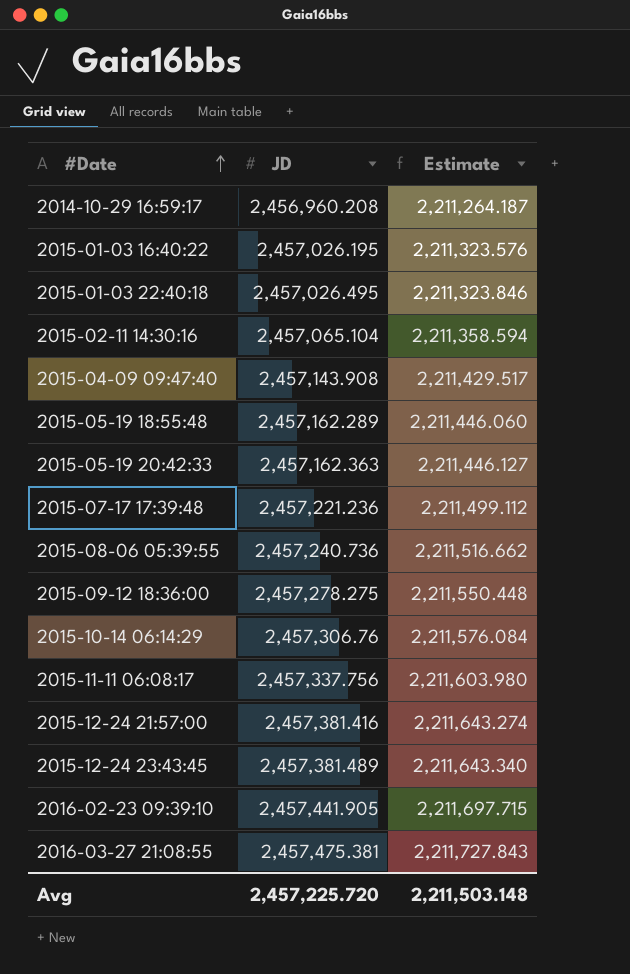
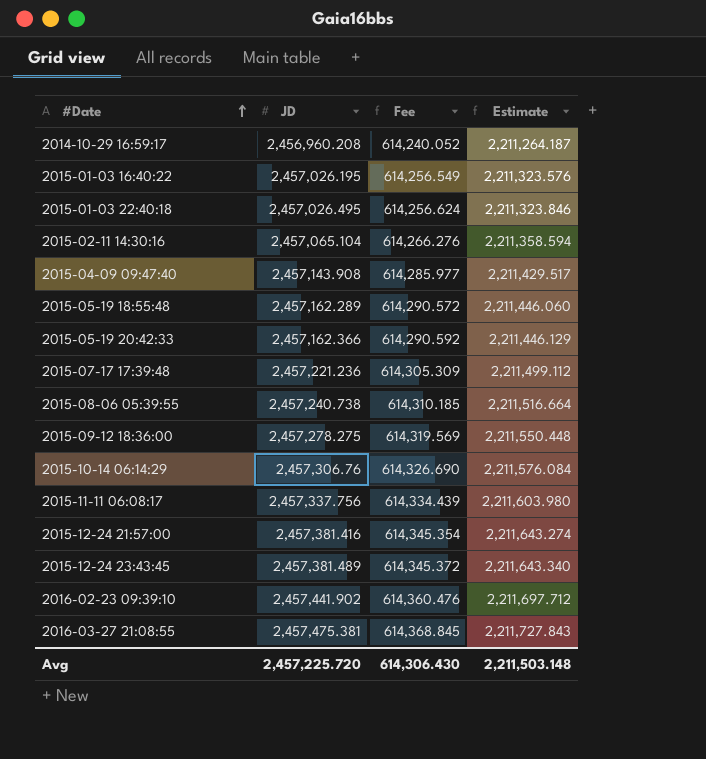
column Fee | formula: none -> [JD] * 0.25
2015-05-19 20:42:33 | JD: 2,457,162.363 -> 2,457,162.366
2015-05-19 20:42:33 | Estimate: 2,211,446.127 -> 2,211,446.129
2015-08-06 05:39:55 | JD: 2,457,240.736 -> 2,457,240.738
2015-08-06 05:39:55 | Estimate: 2,211,516.662 -> 2,211,516.664
2016-02-23 09:39:10 | JD: 2,457,441.905 -> 2,457,441.902
2016-02-23 09:39:10 | Estimate: 2,211,697.715 -> 2,211,697.712

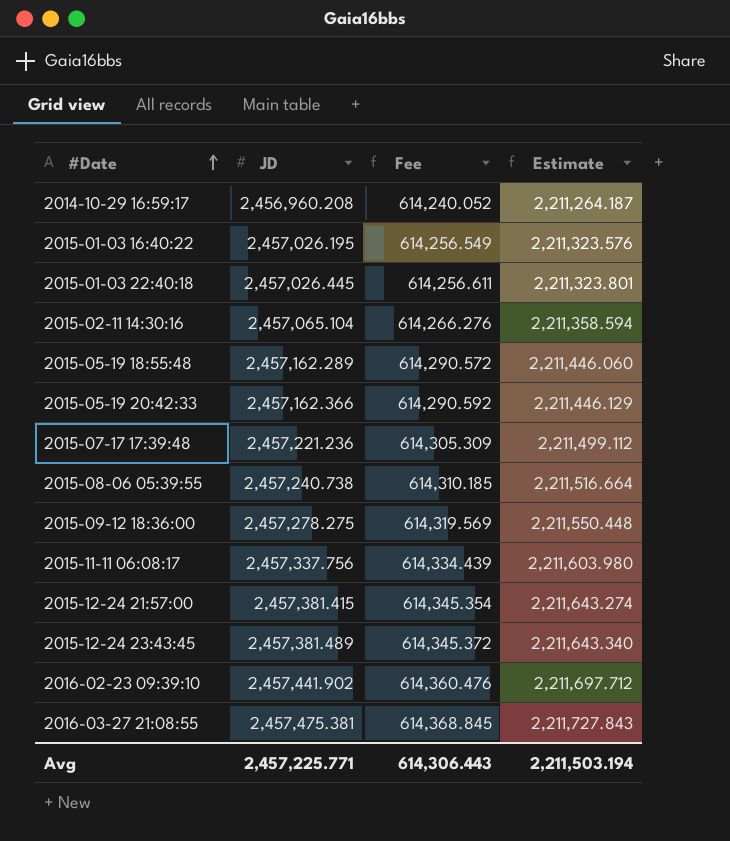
row 2015-04-09 09:47:40: 2,457,143.908 | 614,285.977 | 2,211,429.517 -> none
row 2015-10-14 06:14:29: 2,457,306.76 | 614,326.690 | 2,211,576.084 -> none
2015-01-03 22:40:18 | JD: 2,457,026.495 -> 2,457,026.445
2015-01-03 22:40:18 | Fee: 614,256.624 -> 614,256.611
2015-01-03 22:40:18 | Estimate: 2,211,323.846 -> 2,211,323.801
2015-12-24 21:57:00 | JD: 2,457,381.416 -> 2,457,381.415
Avg | JD: 2,457,225.720 -> 2,457,225.771
Avg | Fee: 614,306.430 -> 614,306.443
Avg | Estimate: 2,211,503.148 -> 2,211,503.194

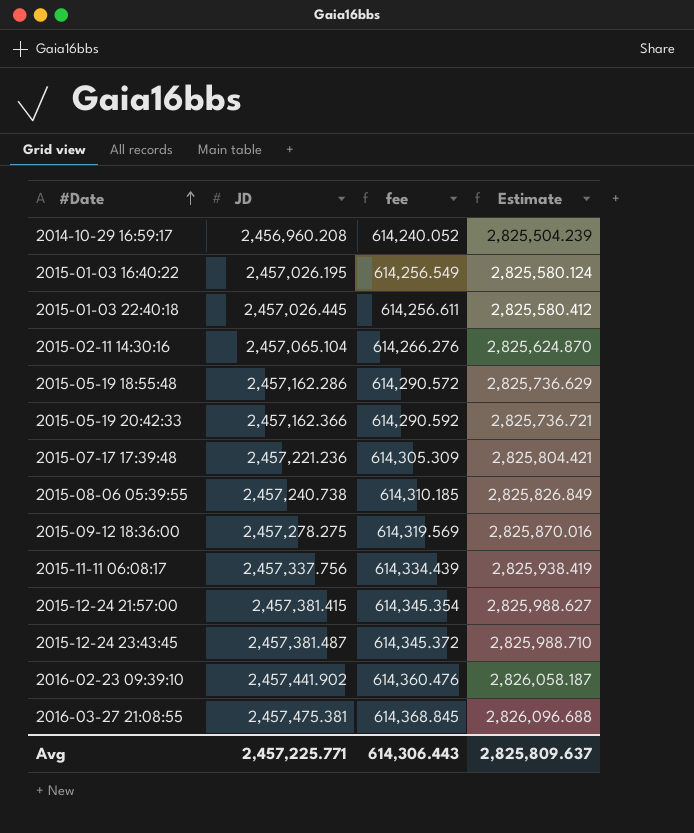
column name: Fee -> fee
column Estimate | formula: [JD] * 0.9 -> [JD] * 1.15
2015-05-19 18:55:48 | JD: 2,457,162.289 -> 2,457,162.286
2015-12-24 23:43:45 | JD: 2,457,381.489 -> 2,457,381.487
Avg | Estimate: 2,211,503.194 -> 2,825,809.637

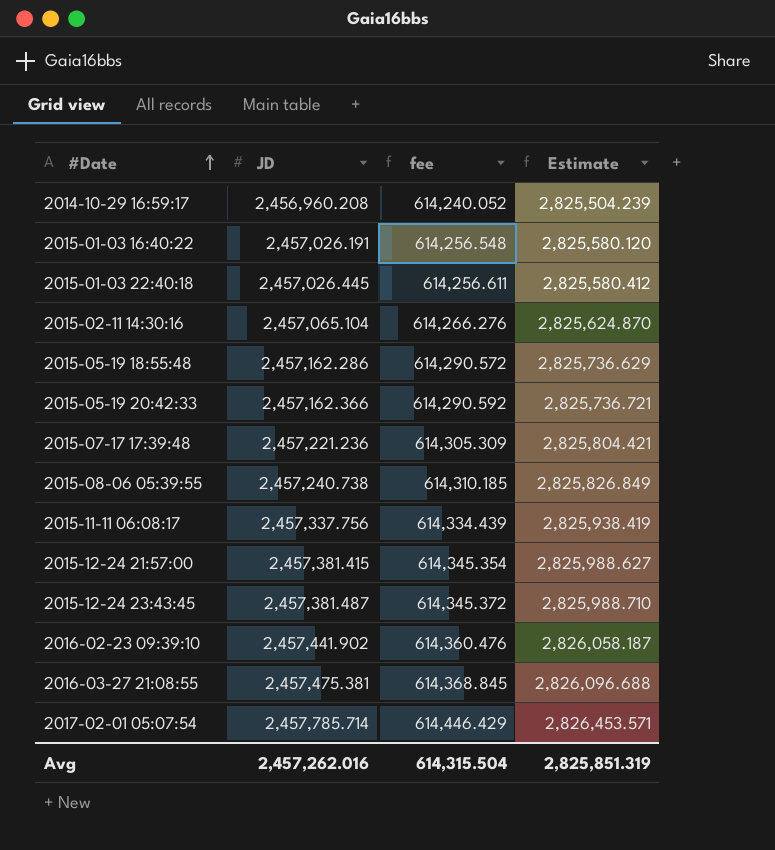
row 2015-09-12 18:36:00: 2,457,278.275 | 614,319.569 | 2,825,870.016 -> none
2015-01-03 16:40:22 | JD: 2,457,026.195 -> 2,457,026.191
2015-01-03 16:40:22 | fee: 614,256.549 -> 614,256.548
2015-01-03 16:40:22 | Estimate: 2,825,580.124 -> 2,825,580.120
row 2017-02-01 05:07:54: none -> 2,457,785.714 | 614,446.429 | 2,826,453.571
Avg | JD: 2,457,225.771 -> 2,457,262.016
Avg | fee: 614,306.443 -> 614,315.504
Avg | Estimate: 2,825,809.637 -> 2,825,851.319

